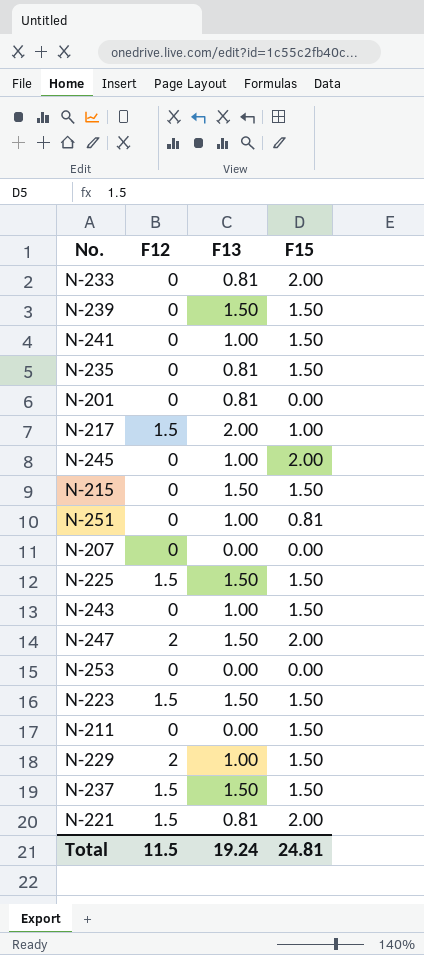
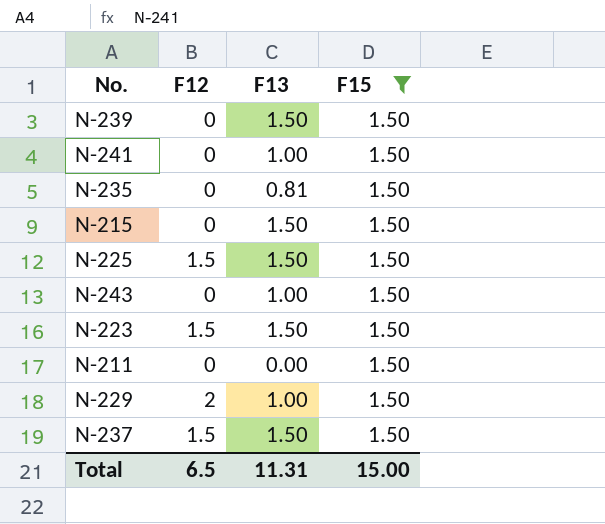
filter: none -> F15 = 1.50
Total | F12: 11.5 -> 6.5
Total | F13: 19.24 -> 11.31
Total | F15: 24.81 -> 15.00

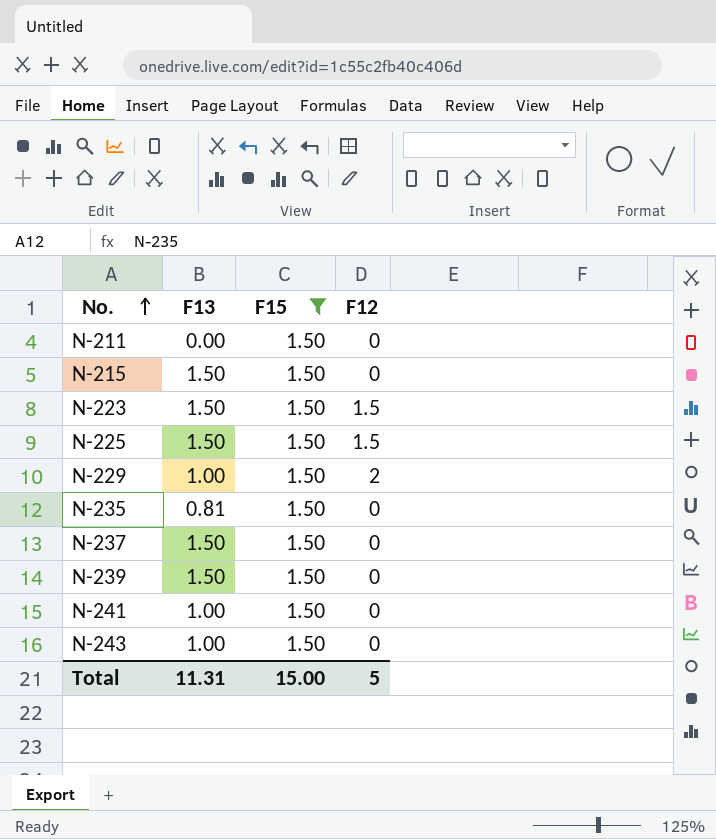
row order: none -> No. ascending
column F12 | position: 2 -> 4
N-237 | F12: 1.5 -> 0
Total | F12: 6.5 -> 5

